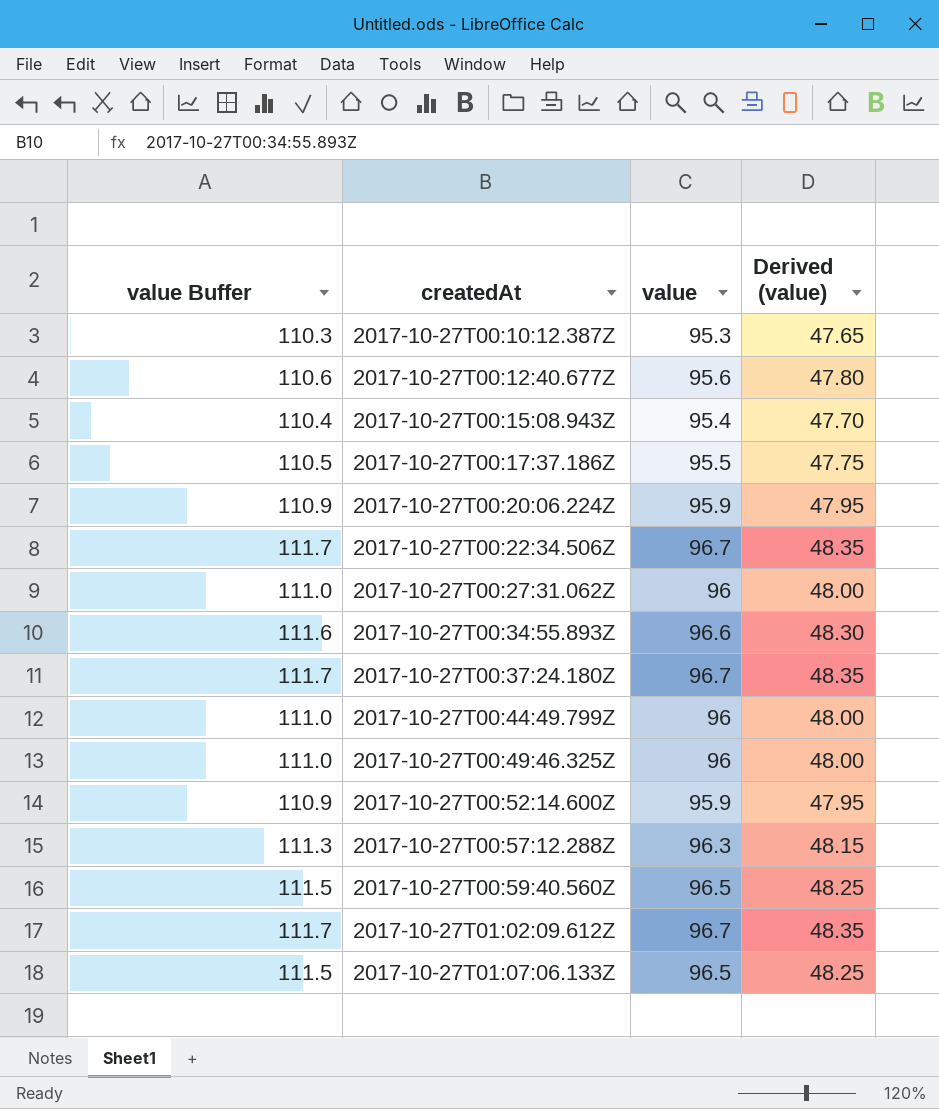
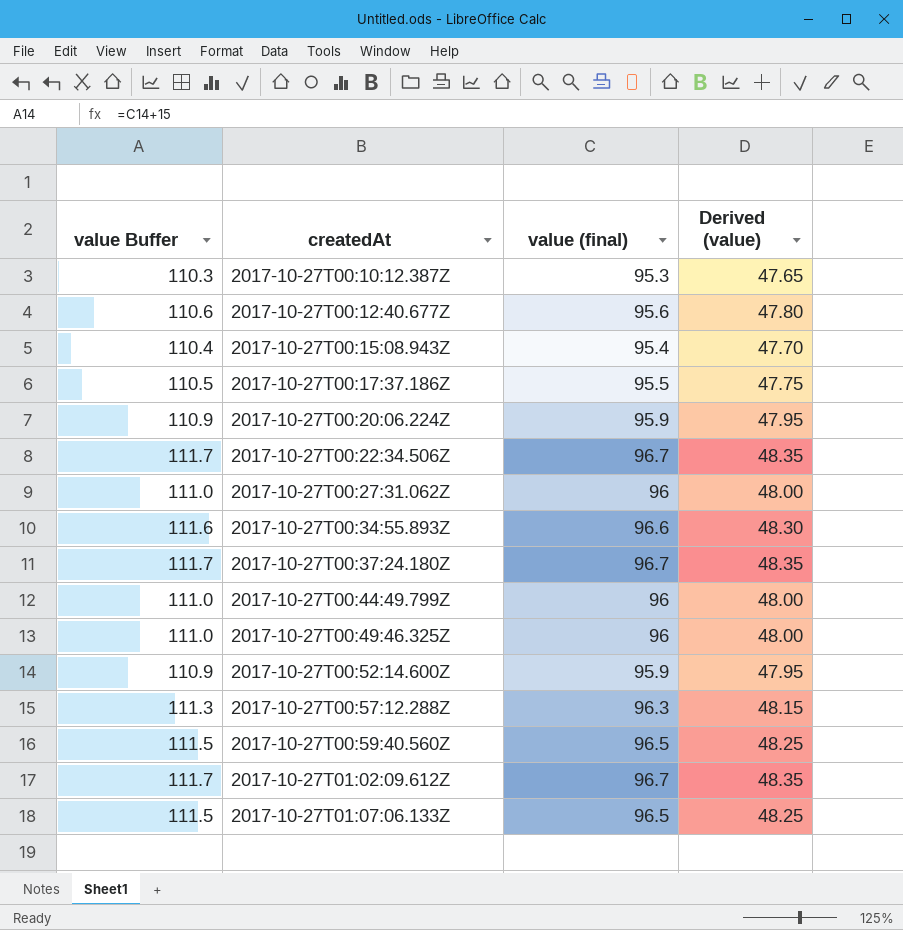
column name: value -> value (final)

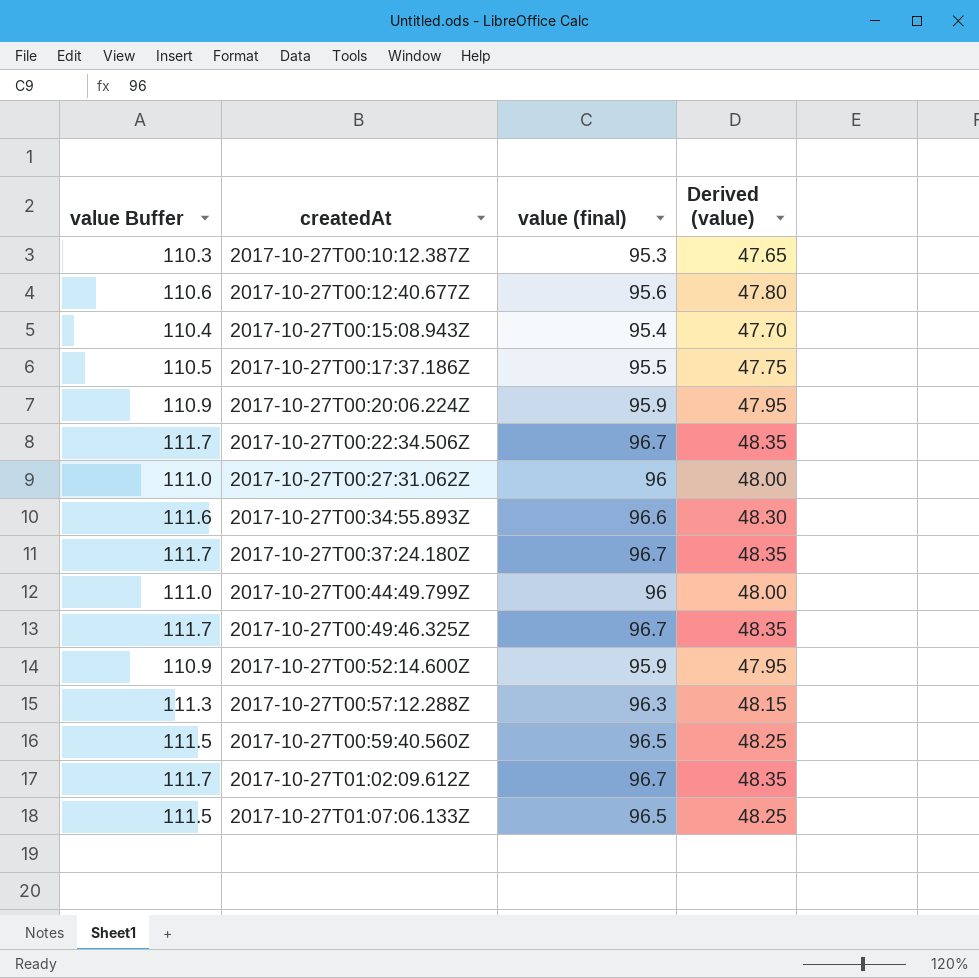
2017-10-27T00:49:46.325Z | value Buffer: 111.0 -> 111.7
2017-10-27T00:49:46.325Z | value (final): 96 -> 96.7
2017-10-27T00:49:46.325Z | Derived (value): 48.00 -> 48.35

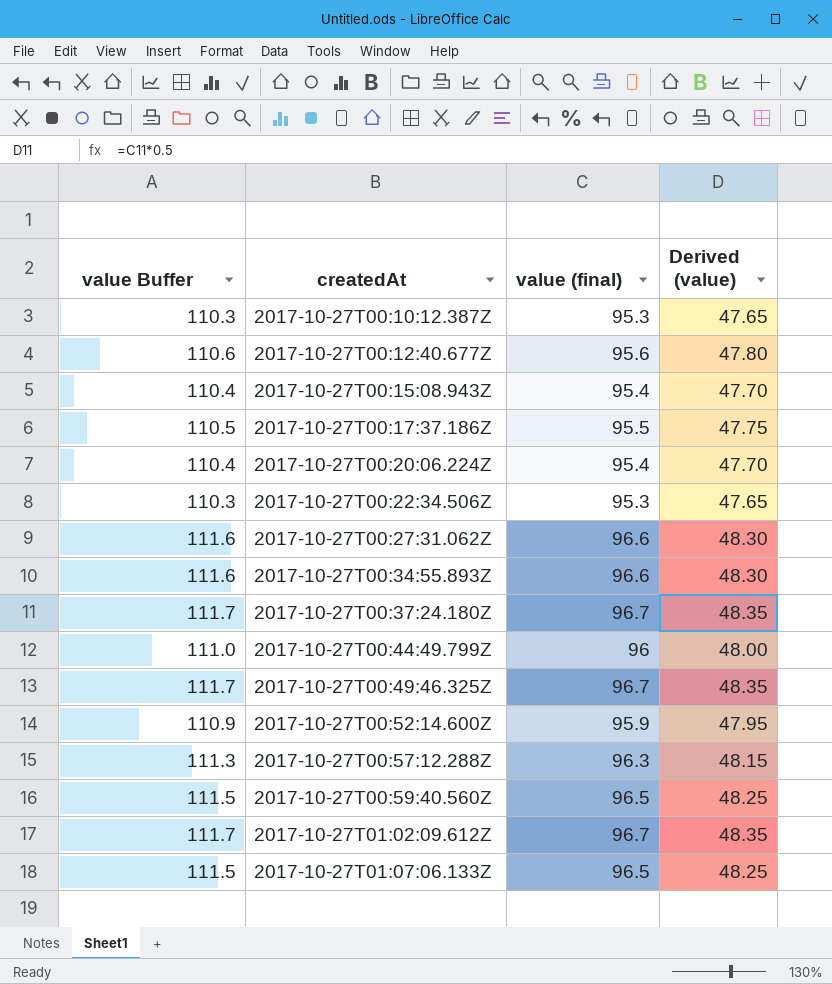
2017-10-27T00:20:06.224Z | value Buffer: 110.9 -> 110.4
2017-10-27T00:20:06.224Z | value (final): 95.9 -> 95.4
2017-10-27T00:20:06.224Z | Derived (value): 47.95 -> 47.70
2017-10-27T00:22:34.506Z | value Buffer: 111.7 -> 110.3
2017-10-27T00:22:34.506Z | value (final): 96.7 -> 95.3
2017-10-27T00:22:34.506Z | Derived (value): 48.35 -> 47.65
2017-10-27T00:27:31.062Z | value Buffer: 111.0 -> 111.6
2017-10-27T00:27:31.062Z | value (final): 96 -> 96.6
2017-10-27T00:27:31.062Z | Derived (value): 48.00 -> 48.30

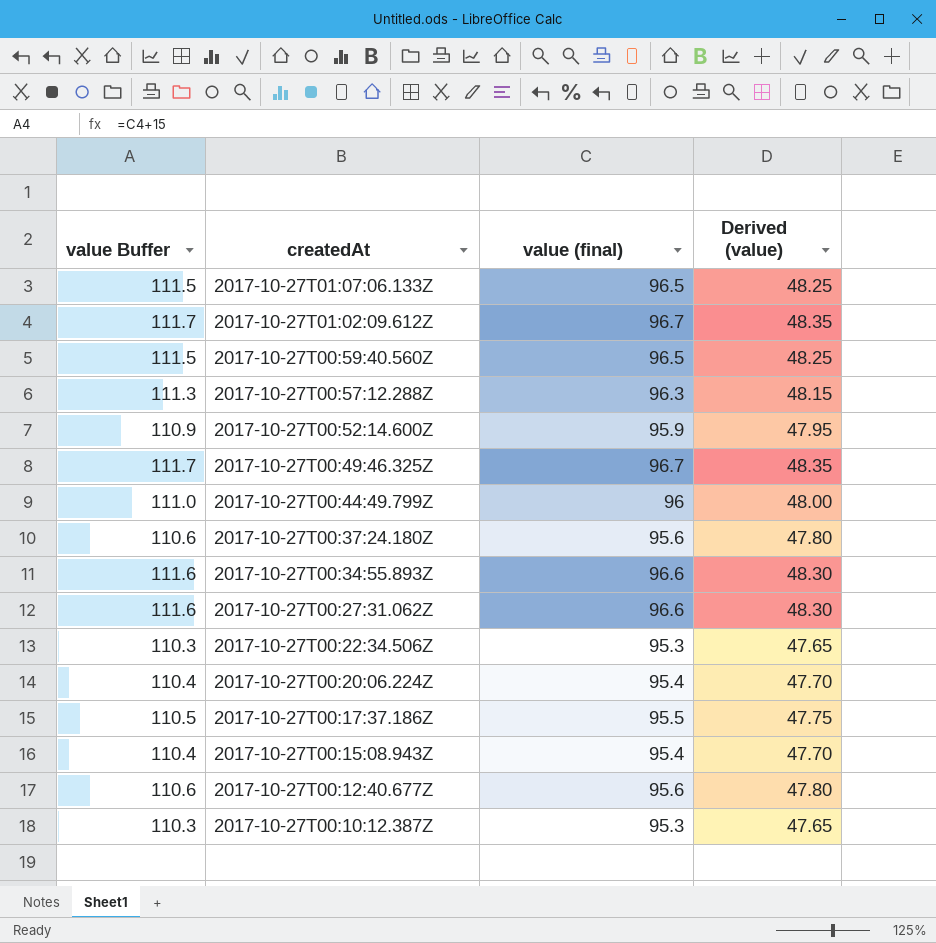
row order: createdAt ascending -> createdAt descending
2017-10-27T00:37:24.180Z | value Buffer: 111.7 -> 110.6
2017-10-27T00:37:24.180Z | value (final): 96.7 -> 95.6
2017-10-27T00:37:24.180Z | Derived (value): 48.35 -> 47.80

